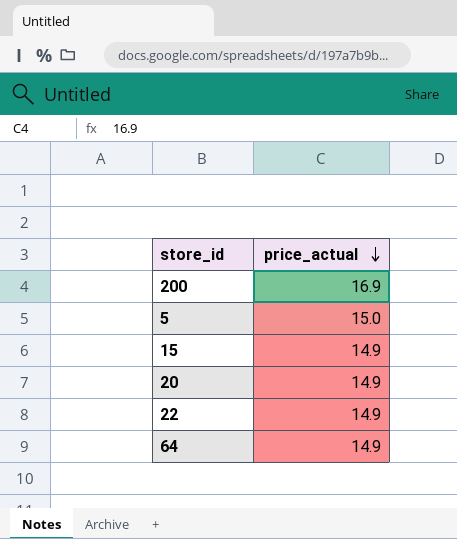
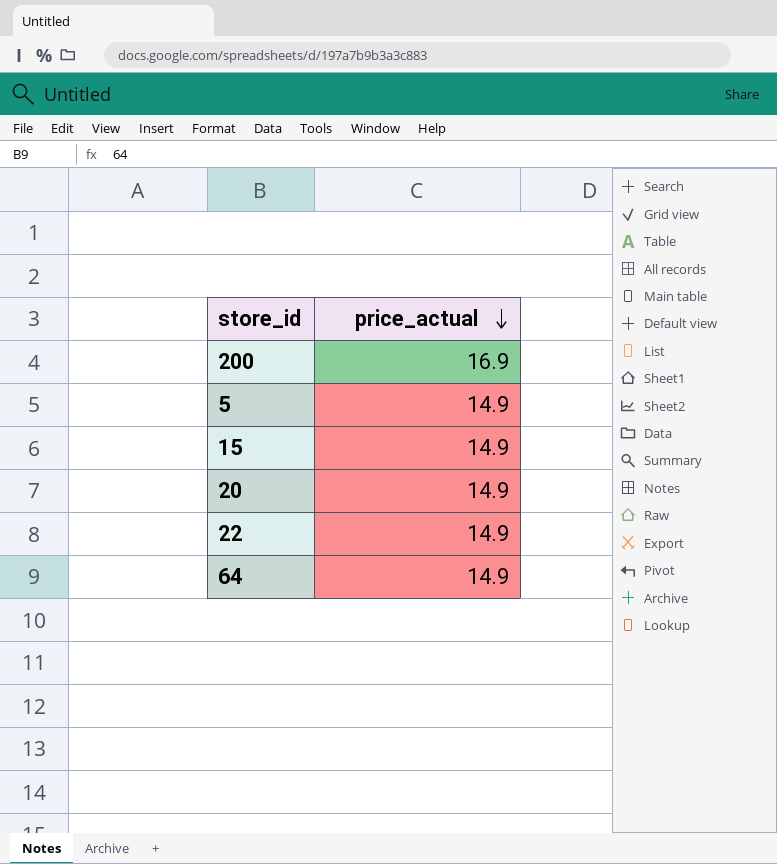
5 | price_actual: 15.0 -> 14.9

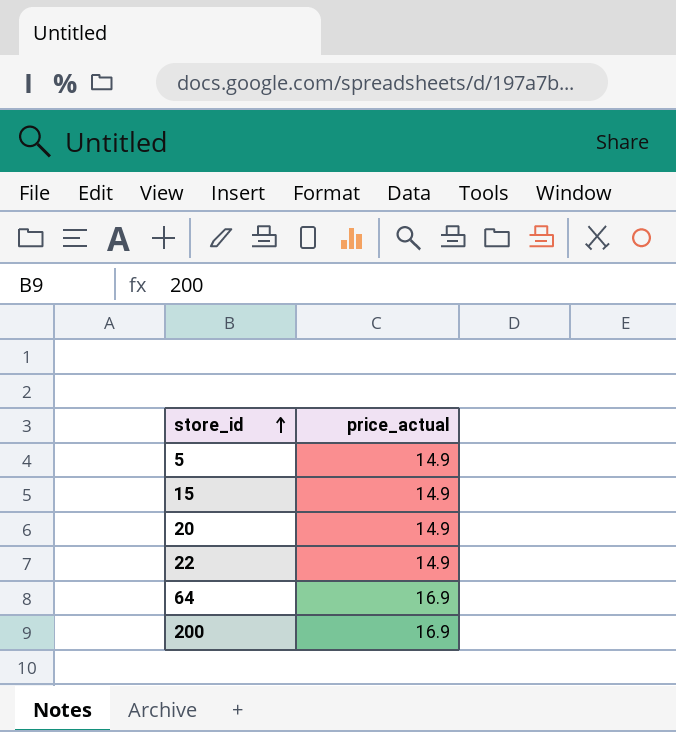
row order: price_actual descending -> store_id ascending
64 | price_actual: 14.9 -> 16.9

